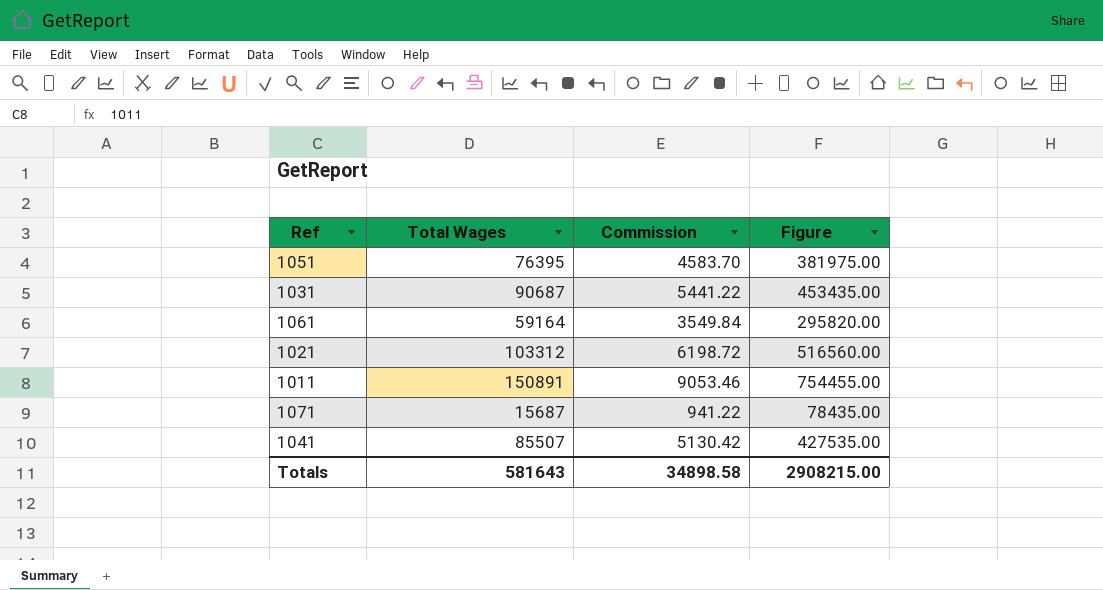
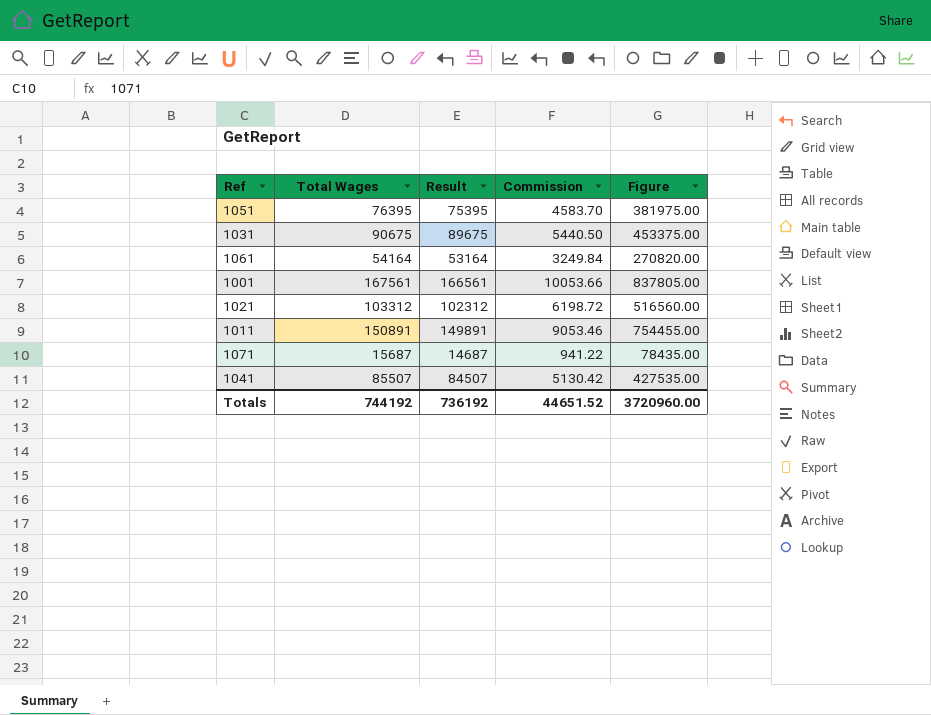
column Result | formula: none -> [Total Wages] - 1000
1031 | Total Wages: 90687 -> 90675
1031 | Commission: 5441.22 -> 5440.50
1031 | Figure: 453435.00 -> 453375.00
1061 | Total Wages: 59164 -> 54164
1061 | Commission: 3549.84 -> 3249.84
1061 | Figure: 295820.00 -> 270820.00
row 1001: none -> 167561 | 166561 | 10053.66 | 837805.00
Totals | Total Wages: 581643 -> 744192
Totals | Commission: 34898.58 -> 44651.52
Totals | Figure: 2908215.00 -> 3720960.00

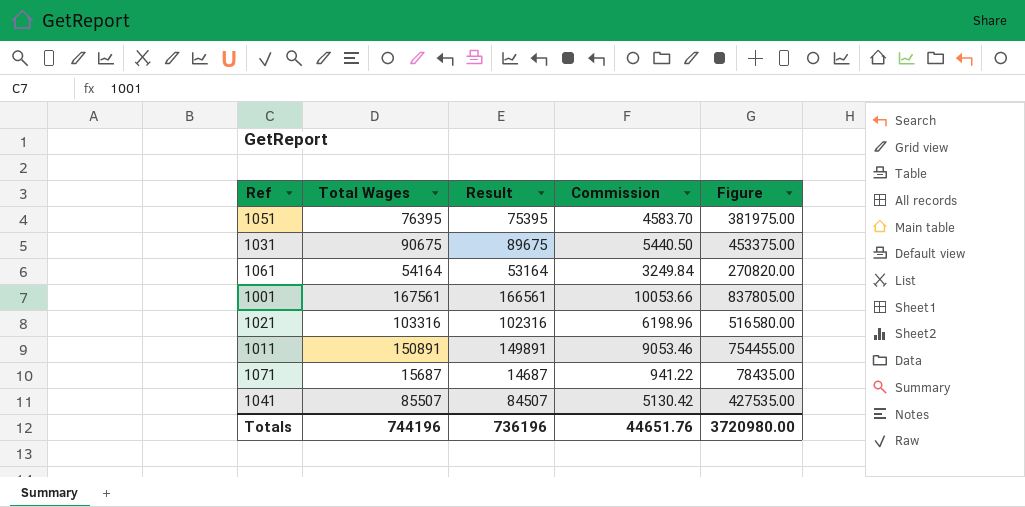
1021 | Total Wages: 103312 -> 103316
1021 | Result: 102312 -> 102316
1021 | Commission: 6198.72 -> 6198.96
1021 | Figure: 516560.00 -> 516580.00
Totals | Total Wages: 744192 -> 744196
Totals | Result: 736192 -> 736196
Totals | Commission: 44651.52 -> 44651.76
Totals | Figure: 3720960.00 -> 3720980.00

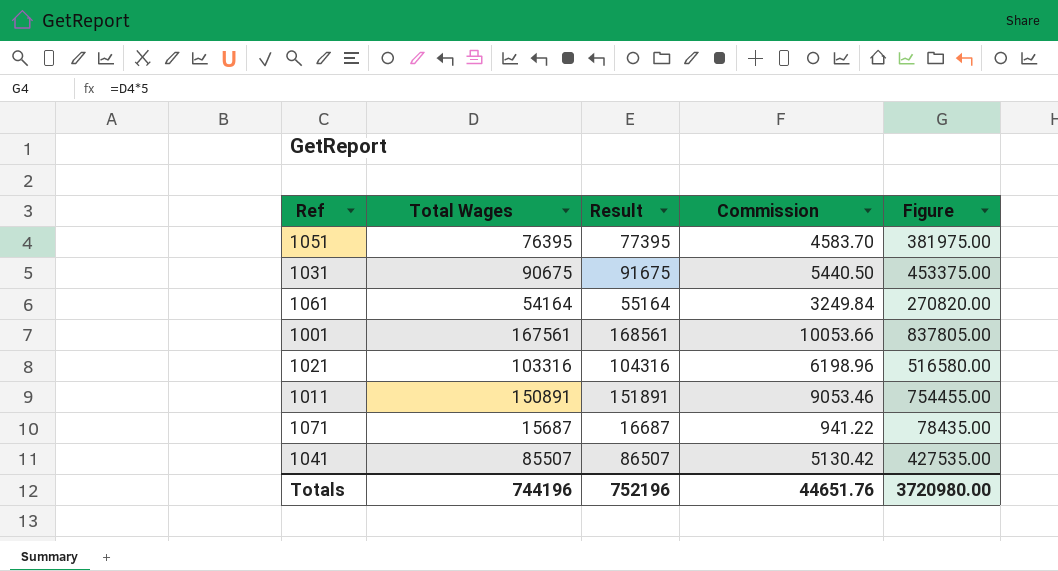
column Result | formula: [Total Wages] - 1000 -> [Total Wages] + 1000
Totals | Result: 736196 -> 752196

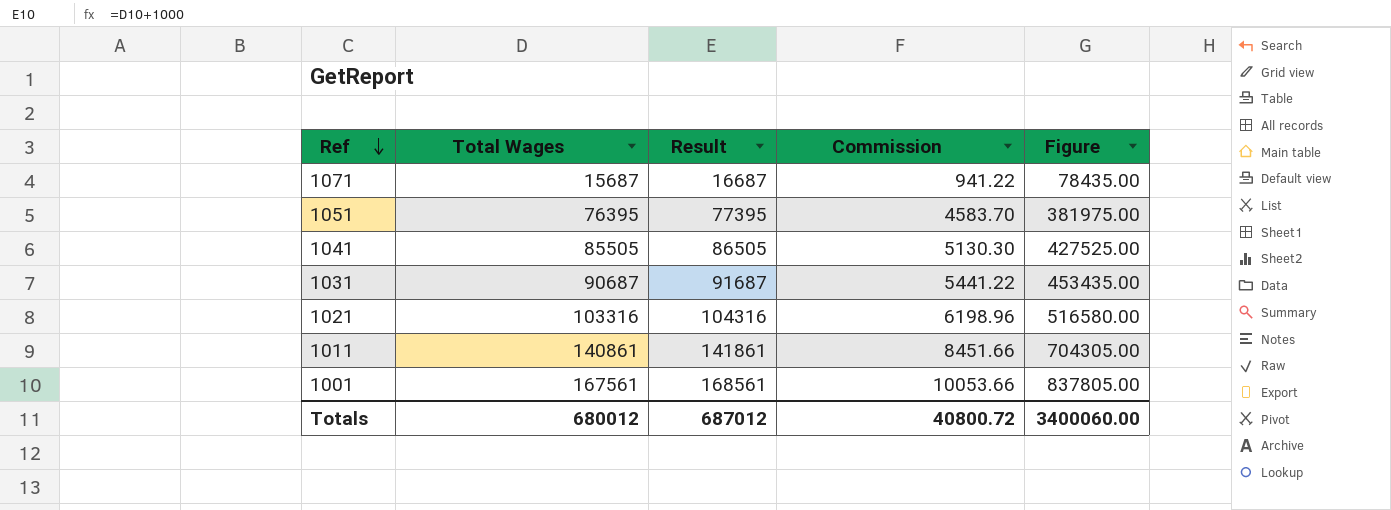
row order: none -> Ref descending
row 1061: 54164 | 55164 | 3249.84 | 270820.00 -> none
1041 | Total Wages: 85507 -> 85505
1041 | Result: 86507 -> 86505
1041 | Commission: 5130.42 -> 5130.30
1041 | Figure: 427535.00 -> 427525.00
1031 | Total Wages: 90675 -> 90687
1031 | Result: 91675 -> 91687
1031 | Commission: 5440.50 -> 5441.22
1031 | Figure: 453375.00 -> 453435.00
1011 | Total Wages: 150891 -> 140861
1011 | Result: 151891 -> 141861
1011 | Commission: 9053.46 -> 8451.66
1011 | Figure: 754455.00 -> 704305.00
Totals | Total Wages: 744196 -> 680012
Totals | Result: 752196 -> 687012
Totals | Commission: 44651.76 -> 40800.72
Totals | Figure: 3720980.00 -> 3400060.00

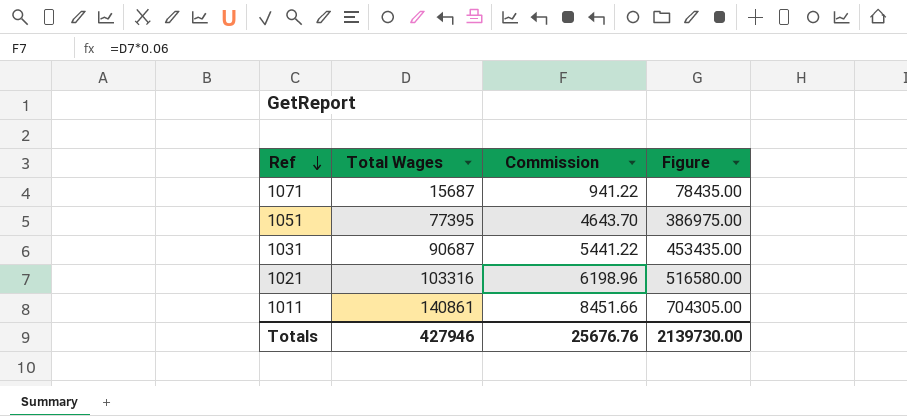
column Result | formula: [Total Wages] + 1000 -> none
row 1041: 85505 | 86505 | 5130.30 | 427525.00 -> none
row 1001: 167561 | 168561 | 10053.66 | 837805.00 -> none
1051 | Total Wages: 76395 -> 77395
1051 | Commission: 4583.70 -> 4643.70
1051 | Figure: 381975.00 -> 386975.00
Totals | Total Wages: 680012 -> 427946
Totals | Commission: 40800.72 -> 25676.76
Totals | Figure: 3400060.00 -> 2139730.00

